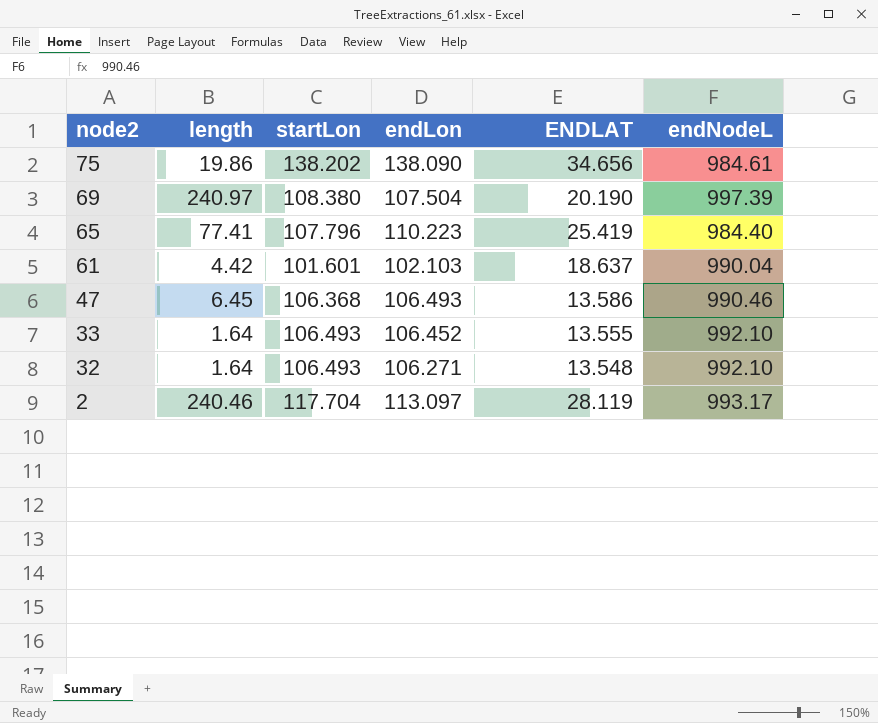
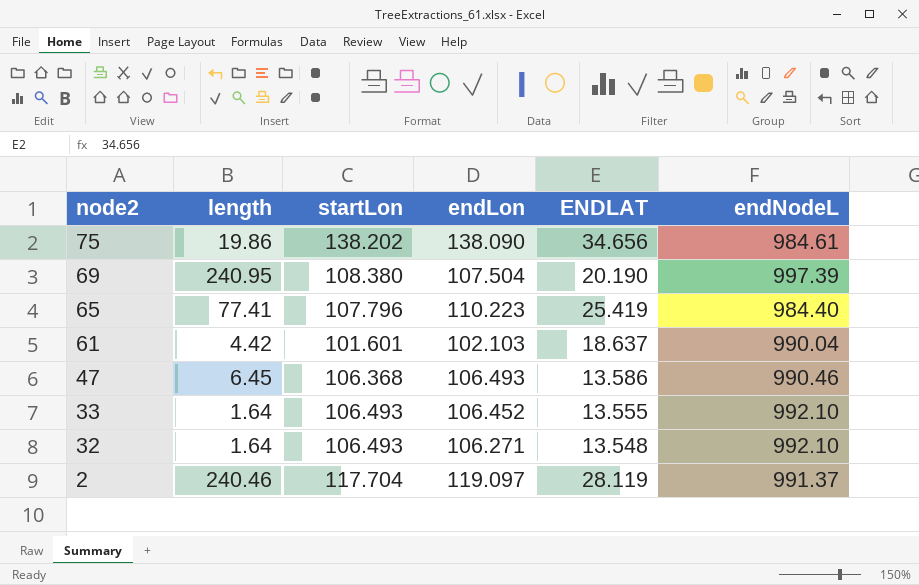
69 | length: 240.97 -> 240.95
2 | endLon: 113.097 -> 119.097
2 | endNodeL: 993.17 -> 991.37

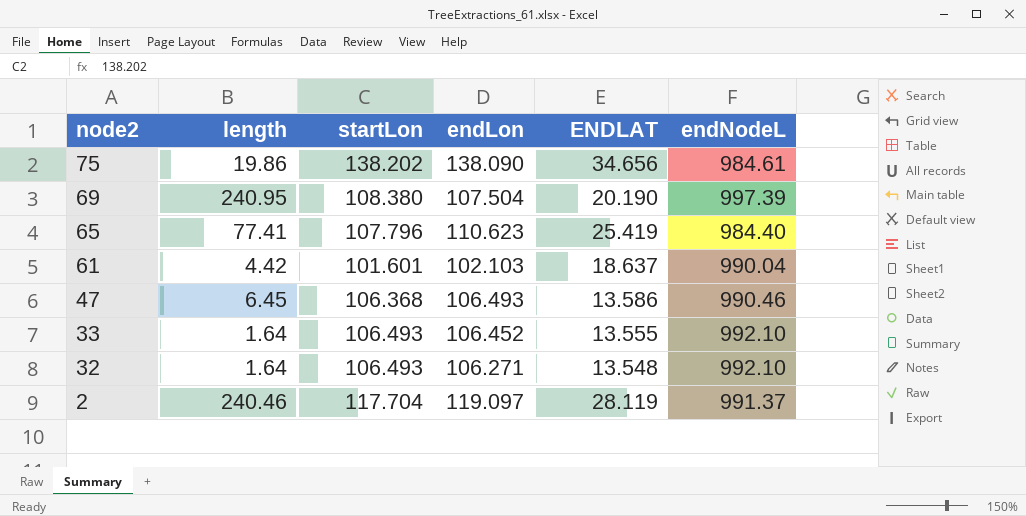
65 | endLon: 110.223 -> 110.623

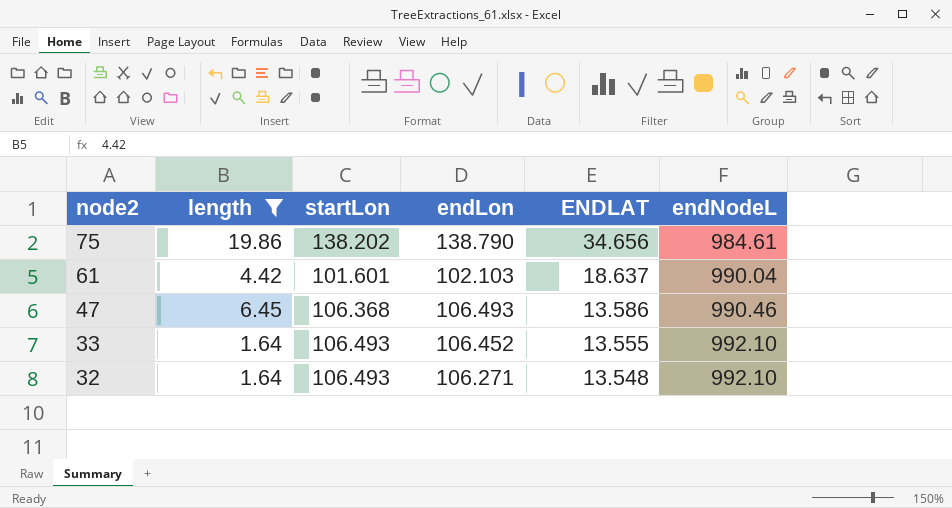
filter: none -> length <= 19.86
75 | endLon: 138.090 -> 138.790

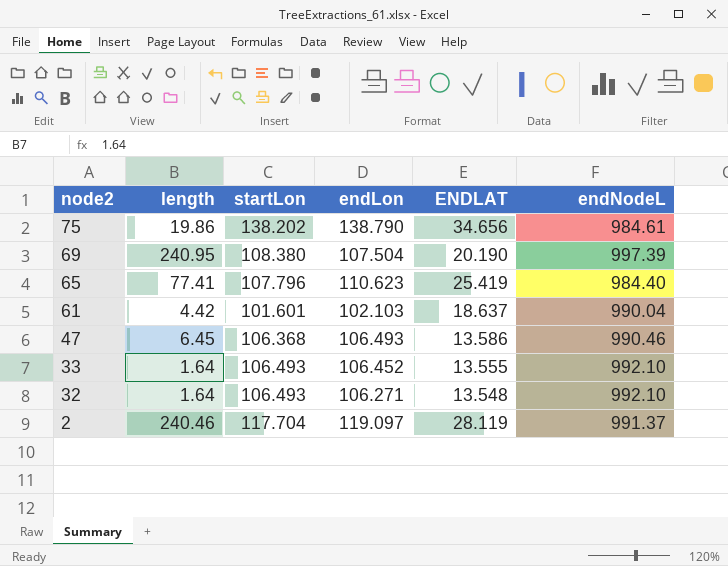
filter: length <= 19.86 -> none

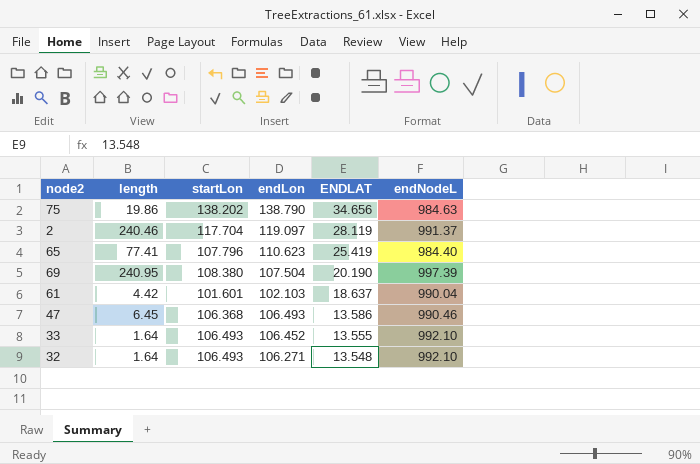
row order: node2 descending -> ENDLAT descending
75 | endNodeL: 984.61 -> 984.63

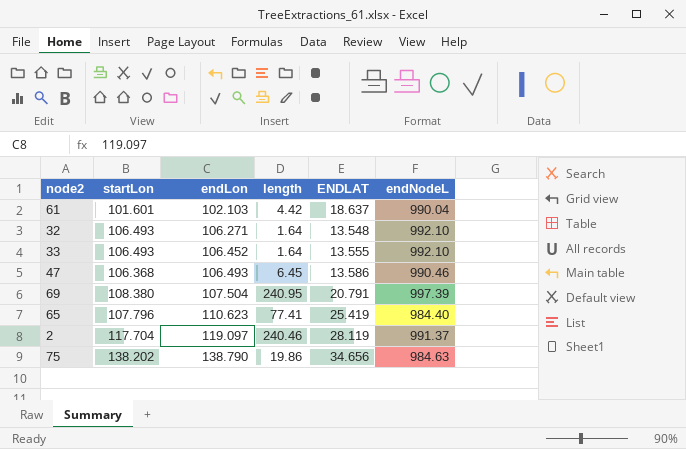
row order: ENDLAT descending -> endLon ascending
column length | position: 2 -> 4
69 | ENDLAT: 20.190 -> 20.791

